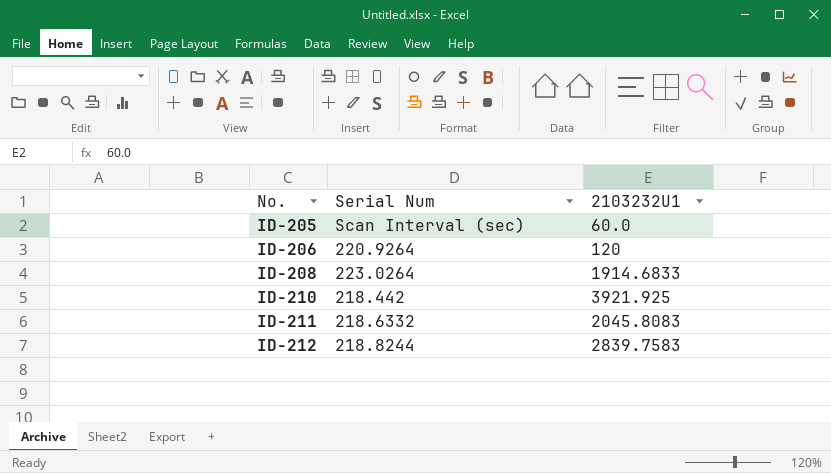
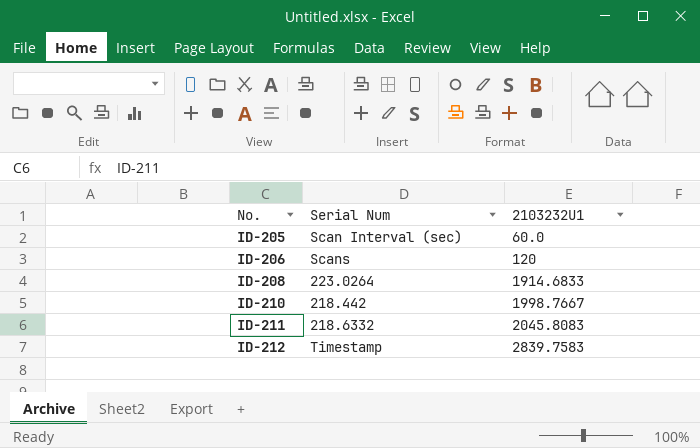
ID-206 | Serial Num: 220.9264 -> Scans
ID-210 | 2103232U1: 3921.925 -> 1998.7667
ID-212 | Serial Num: 218.8244 -> Timestamp

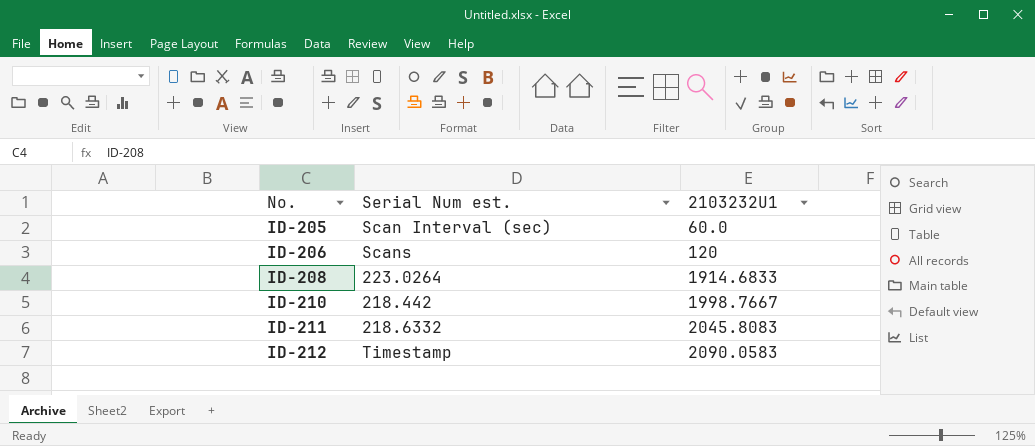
column name: Serial Num -> Serial Num est.
ID-212 | 2103232U1: 2839.7583 -> 2090.0583

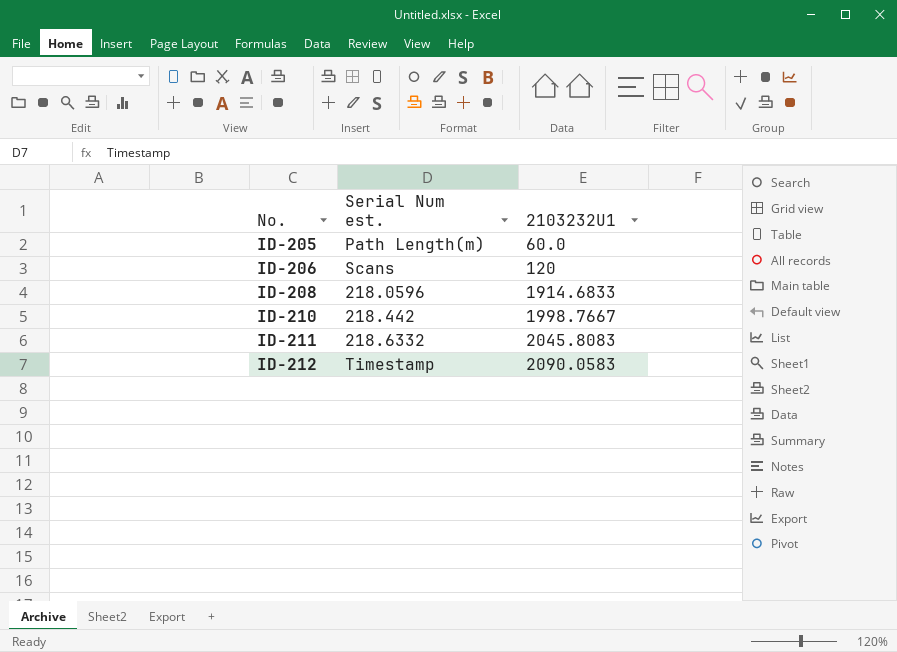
ID-205 | Serial Num est.: Scan Interval (sec) -> Path Length(m)
ID-208 | Serial Num est.: 223.0264 -> 218.0596

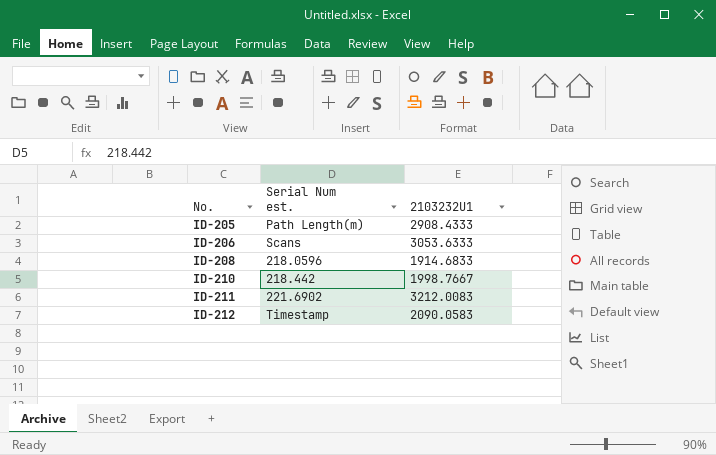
ID-205 | 2103232U1: 60.0 -> 2908.4333
ID-206 | 2103232U1: 120 -> 3053.6333
ID-211 | Serial Num est.: 218.6332 -> 221.6902
ID-211 | 2103232U1: 2045.8083 -> 3212.0083

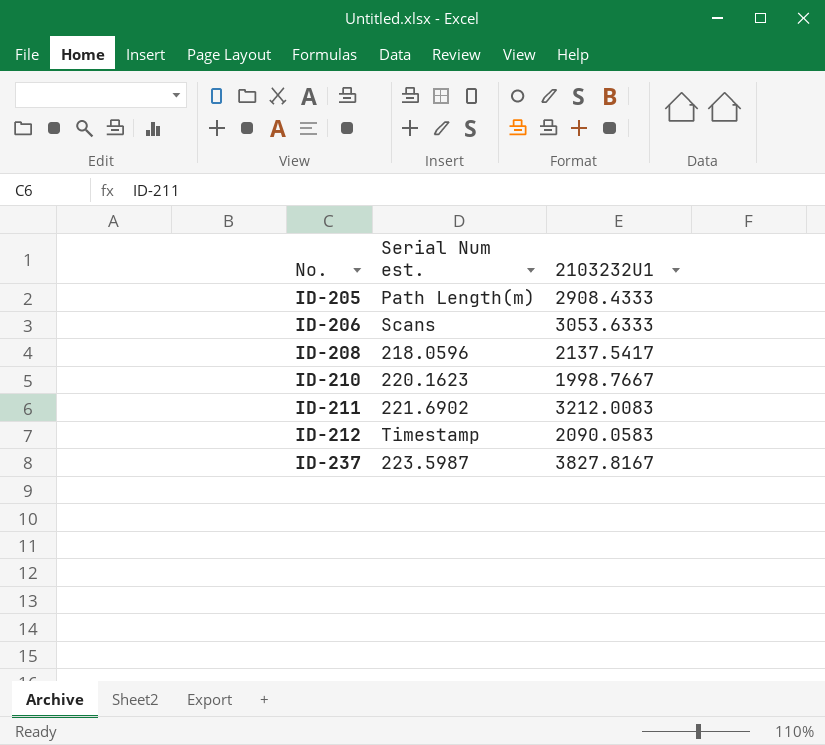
ID-208 | 2103232U1: 1914.6833 -> 2137.5417
ID-210 | Serial Num est.: 218.442 -> 220.1623
row ID-237: none -> 223.5987 | 3827.8167

